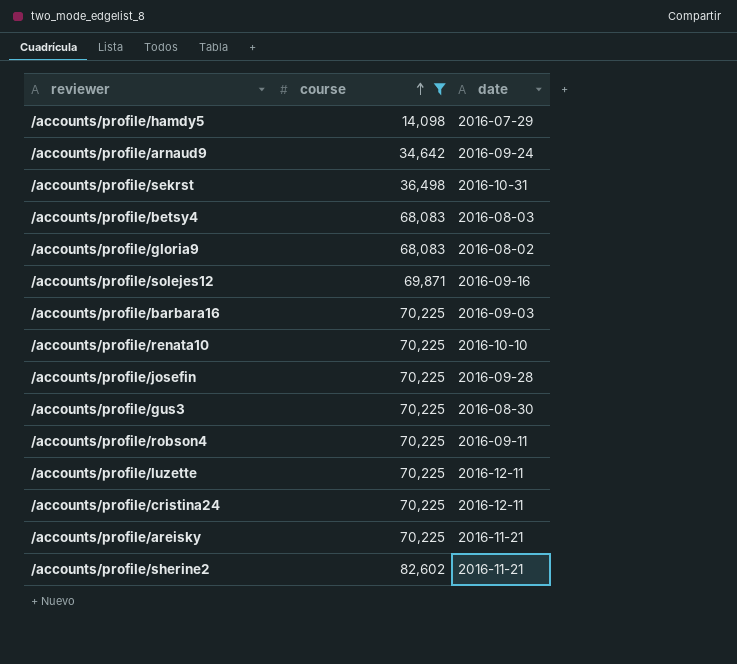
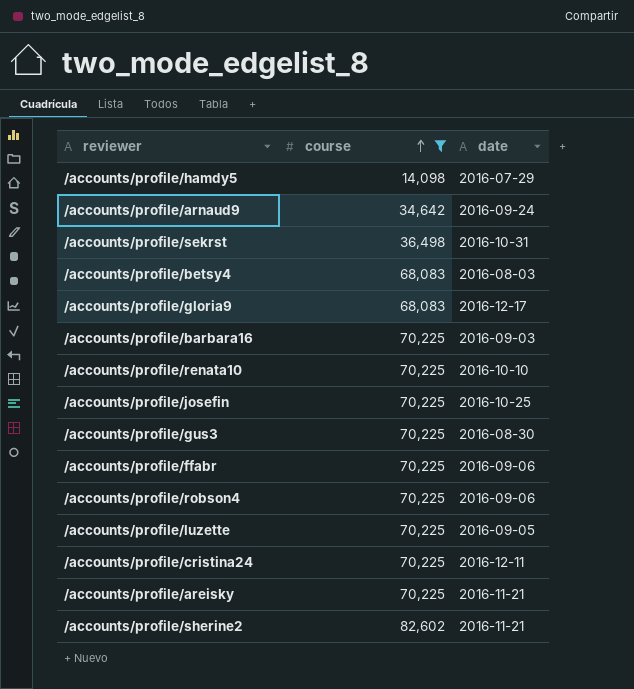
row /accounts/profile/solejes12: 69,871 | 2016-09-16 -> none
/accounts/profile/gloria9 | date: 2016-08-02 -> 2016-12-17
/accounts/profile/josefin | date: 2016-09-28 -> 2016-10-25
row /accounts/profile/ffabr: none -> 70,225 | 2016-09-06
/accounts/profile/robson4 | date: 2016-09-11 -> 2016-09-06
/accounts/profile/luzette | date: 2016-12-11 -> 2016-09-05

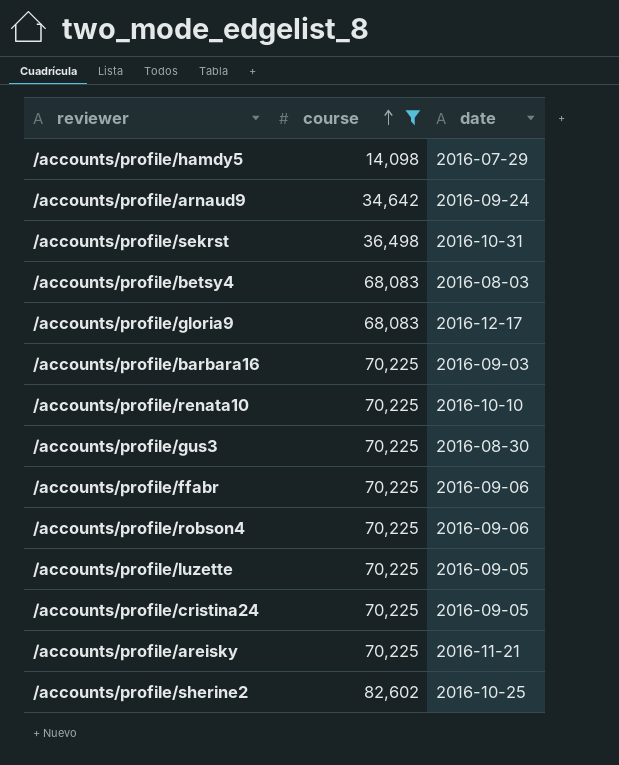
row /accounts/profile/josefin: 70,225 | 2016-10-25 -> none
/accounts/profile/cristina24 | date: 2016-12-11 -> 2016-09-05
/accounts/profile/sherine2 | date: 2016-11-21 -> 2016-10-25

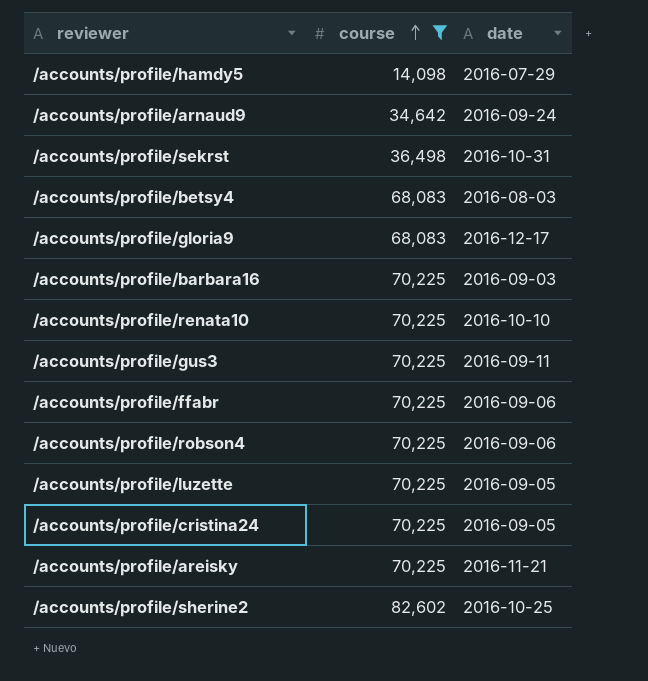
/accounts/profile/gus3 | date: 2016-08-30 -> 2016-09-11

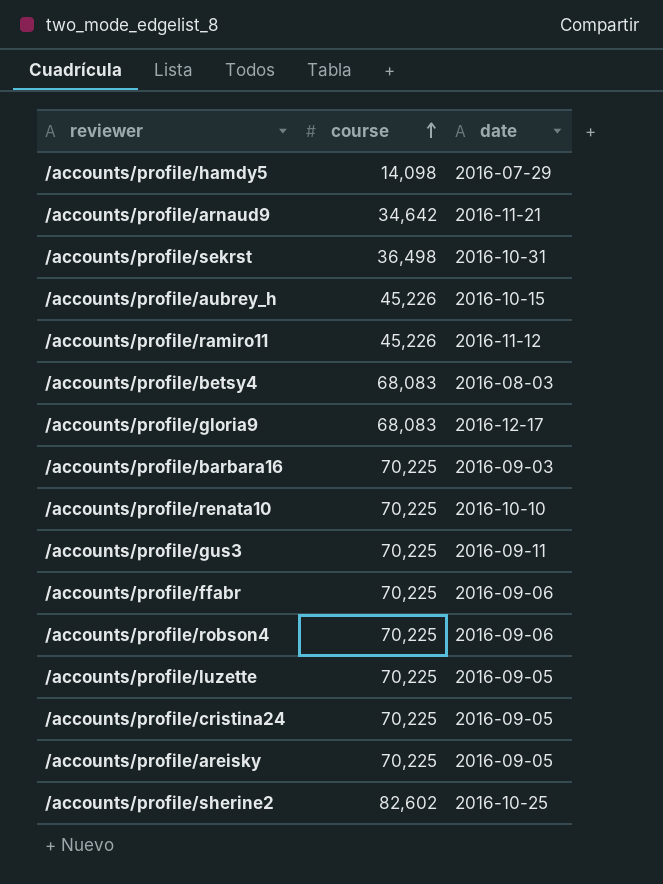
filter: course != 45,226 -> none
/accounts/profile/arnaud9 | date: 2016-09-24 -> 2016-11-21
/accounts/profile/areisky | date: 2016-11-21 -> 2016-09-05

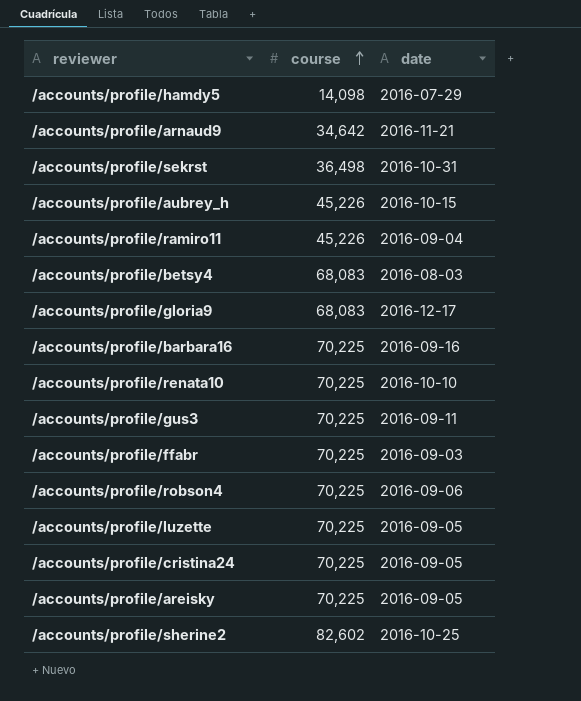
/accounts/profile/ramiro11 | date: 2016-11-12 -> 2016-09-04
/accounts/profile/barbara16 | date: 2016-09-03 -> 2016-09-16
/accounts/profile/ffabr | date: 2016-09-06 -> 2016-09-03

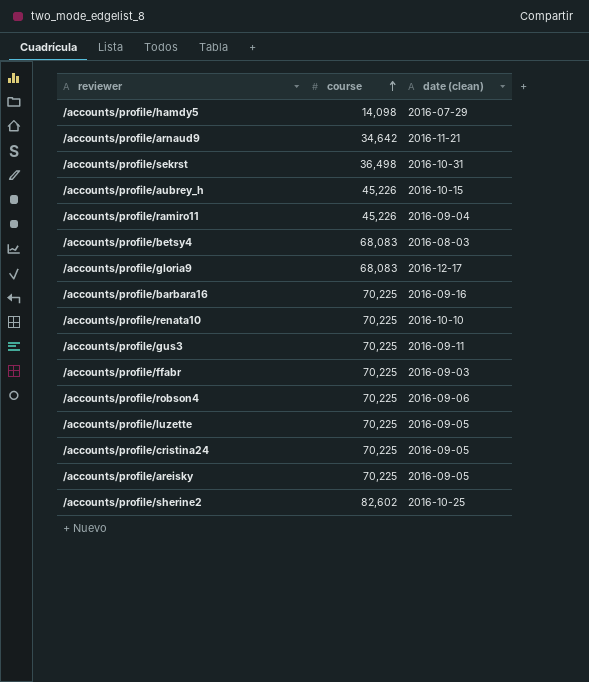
column name: date -> date (clean)

